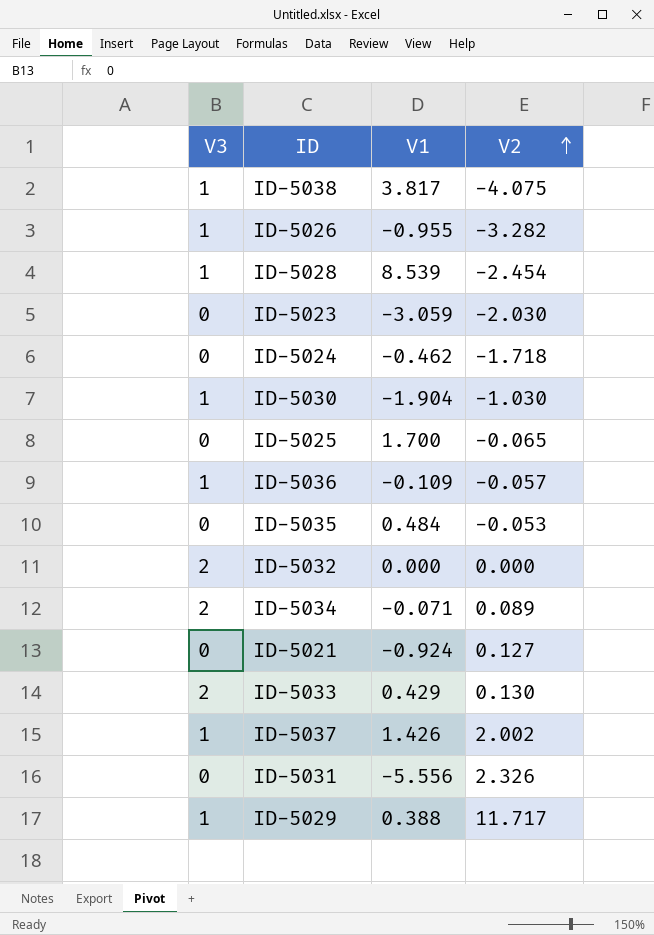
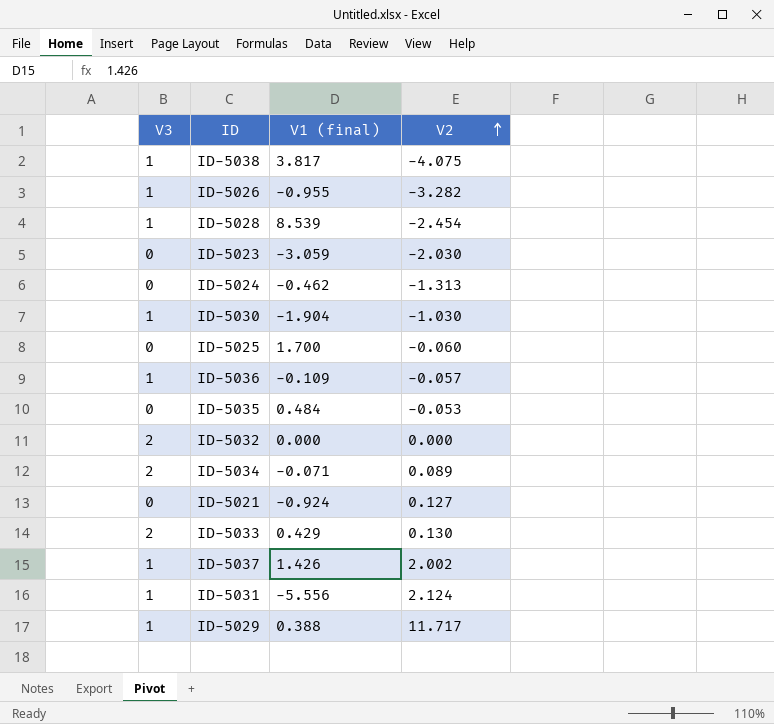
column name: V1 -> V1 (final)
ID-5024 | V2: -1.718 -> -1.313
ID-5025 | V2: -0.065 -> -0.060
ID-5031 | V3: 0 -> 1
ID-5031 | V2: 2.326 -> 2.124

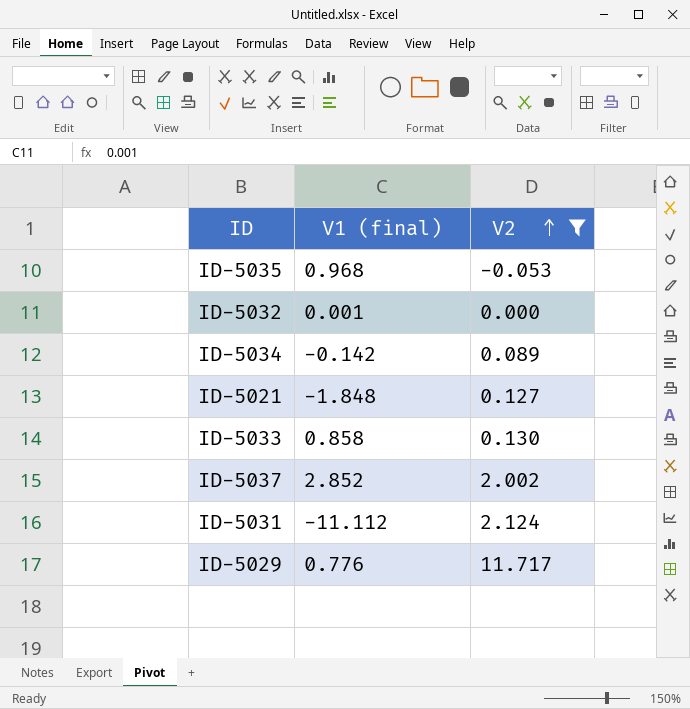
filter: none -> V2 >= -0.053
column V3 | position: 1 -> none
ID-5035 | V1 (final): 0.484 -> 0.968
ID-5032 | V1 (final): 0.000 -> 0.001
ID-5034 | V1 (final): -0.071 -> -0.142
ID-5021 | V1 (final): -0.924 -> -1.848
ID-5033 | V1 (final): 0.429 -> 0.858
ID-5037 | V1 (final): 1.426 -> 2.852
ID-5031 | V1 (final): -5.556 -> -11.112
ID-5029 | V1 (final): 0.388 -> 0.776

